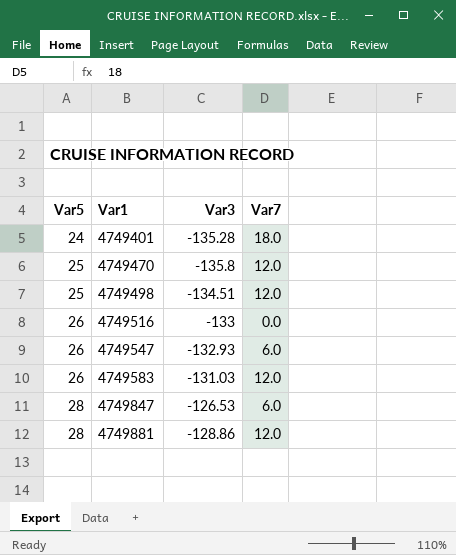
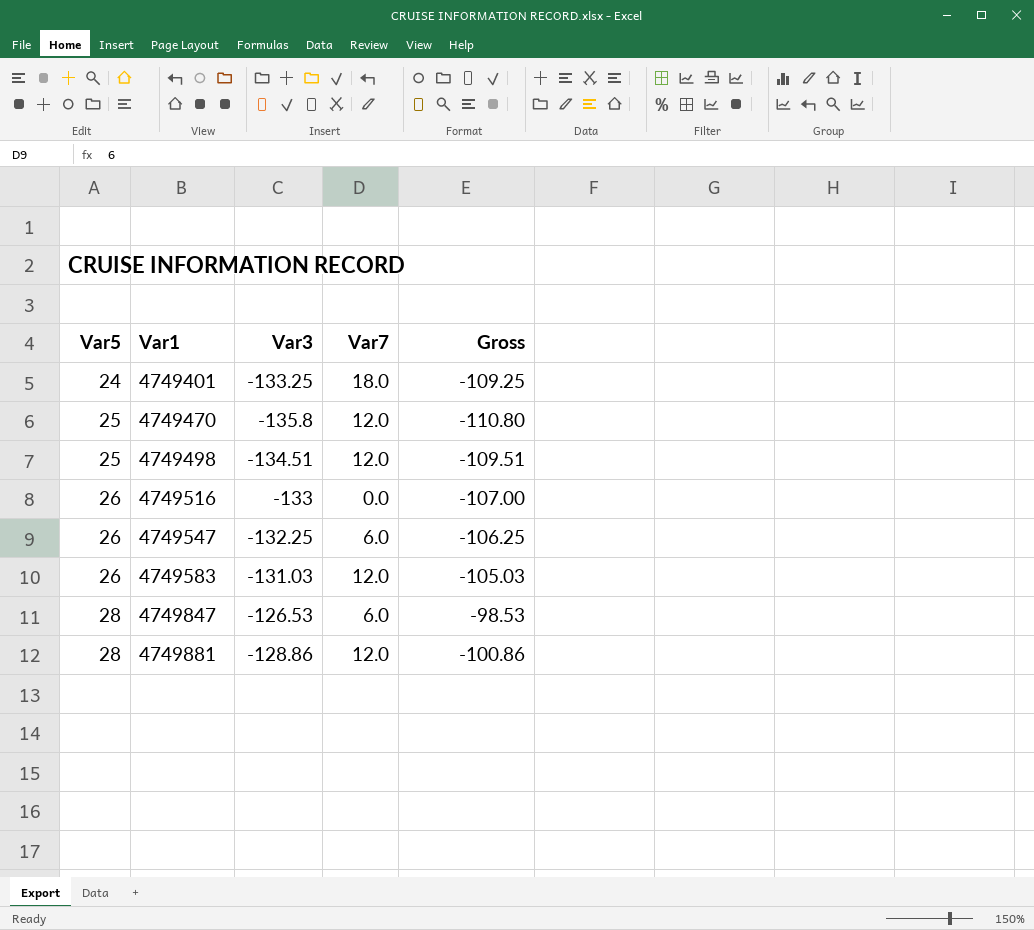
column Gross | formula: none -> [Var5] + [Var3]
4749401 | Var3: -135.28 -> -133.25
4749547 | Var3: -132.93 -> -132.25

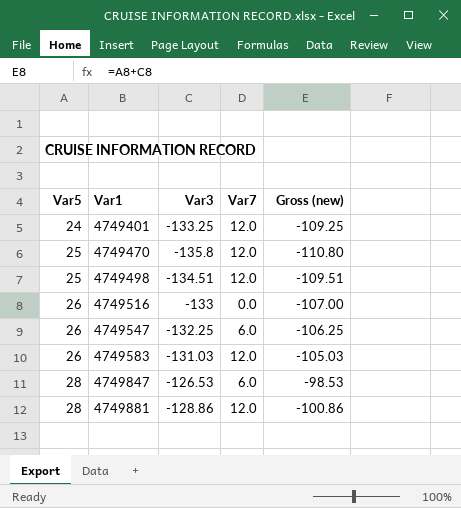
column name: Gross -> Gross (new)
4749401 | Var7: 18.0 -> 12.0

